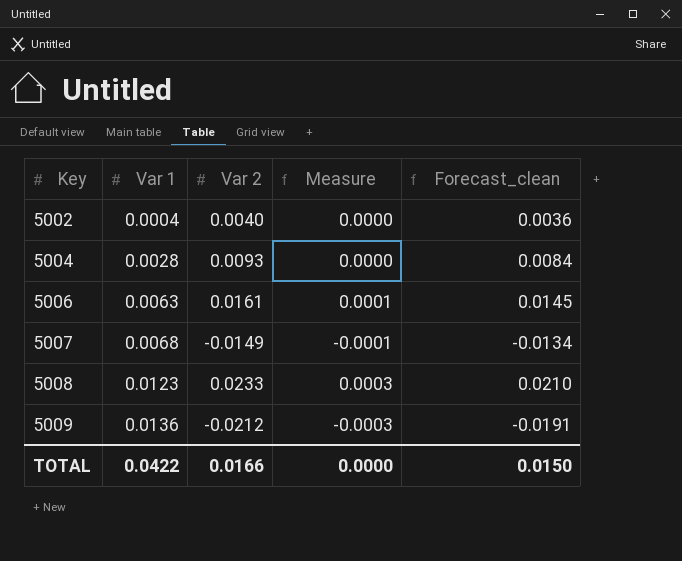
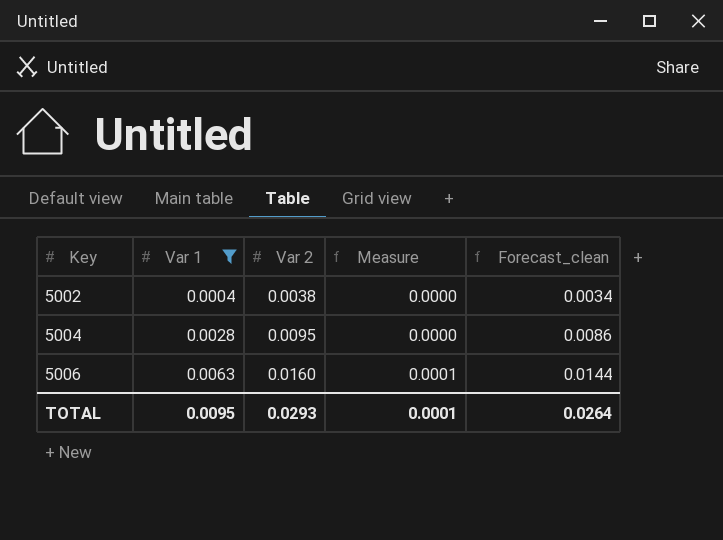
filter: none -> Var 1 <= 0.0063
5002 | Var 2: 0.0040 -> 0.0038
5002 | Forecast_clean: 0.0036 -> 0.0034
5004 | Var 2: 0.0093 -> 0.0095
5004 | Forecast_clean: 0.0084 -> 0.0086
5006 | Var 2: 0.0161 -> 0.0160
5006 | Forecast_clean: 0.0145 -> 0.0144
TOTAL | Var 1: 0.0422 -> 0.0095
TOTAL | Var 2: 0.0166 -> 0.0293
TOTAL | Measure: 0.0000 -> 0.0001
TOTAL | Forecast_clean: 0.0150 -> 0.0264

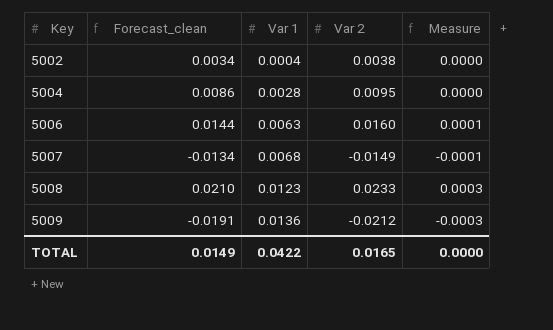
filter: Var 1 <= 0.0063 -> none
column Forecast_clean | position: 5 -> 2
TOTAL | Forecast_clean: 0.0264 -> 0.0149
TOTAL | Var 1: 0.0095 -> 0.0422
TOTAL | Var 2: 0.0293 -> 0.0165
TOTAL | Measure: 0.0001 -> 0.0000

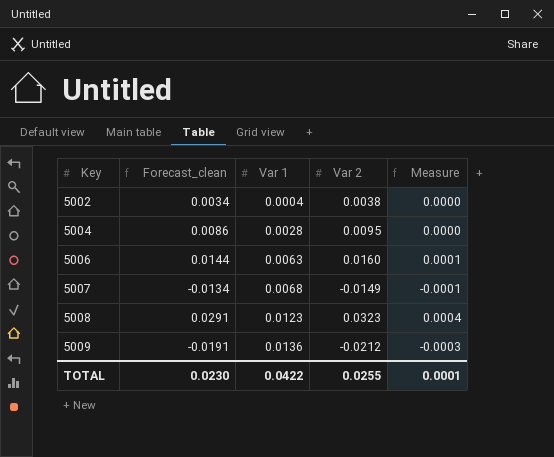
5008 | Forecast_clean: 0.0210 -> 0.0291
5008 | Var 2: 0.0233 -> 0.0323
5008 | Measure: 0.0003 -> 0.0004
TOTAL | Forecast_clean: 0.0149 -> 0.0230
TOTAL | Var 2: 0.0165 -> 0.0255
TOTAL | Measure: 0.0000 -> 0.0001

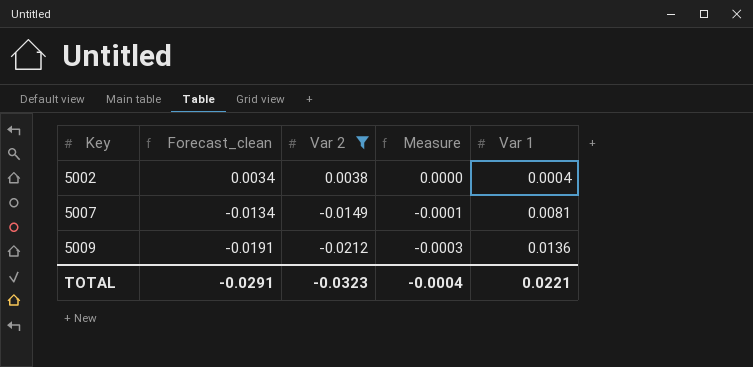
filter: none -> Var 2 <= 0.0038
column Var 1 | position: 3 -> 5
5007 | Var 1: 0.0068 -> 0.0081
TOTAL | Forecast_clean: 0.0230 -> -0.0291
TOTAL | Var 2: 0.0255 -> -0.0323
TOTAL | Measure: 0.0001 -> -0.0004
TOTAL | Var 1: 0.0422 -> 0.0221

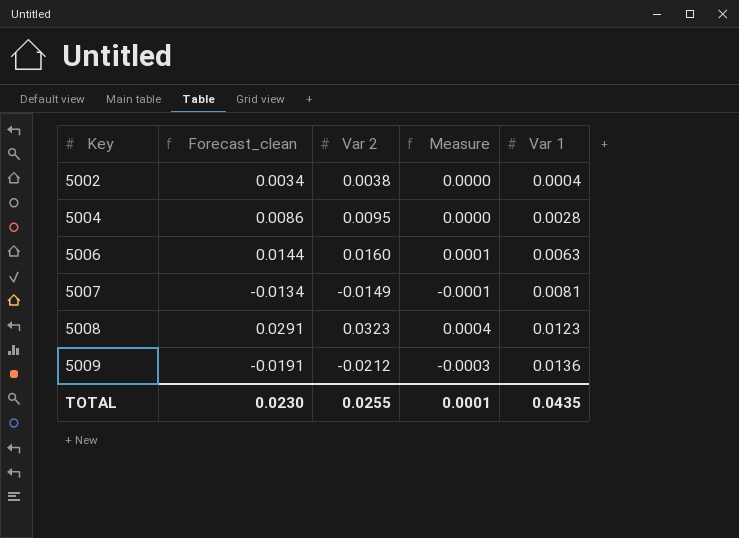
filter: Var 2 <= 0.0038 -> none
TOTAL | Forecast_clean: -0.0291 -> 0.0230
TOTAL | Var 2: -0.0323 -> 0.0255
TOTAL | Measure: -0.0004 -> 0.0001
TOTAL | Var 1: 0.0221 -> 0.0435

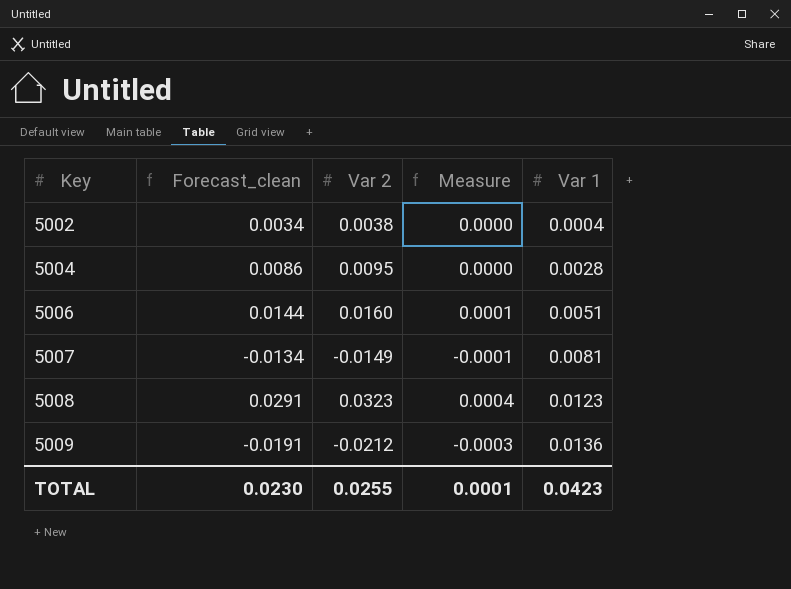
5006 | Var 1: 0.0063 -> 0.0051
TOTAL | Var 1: 0.0435 -> 0.0423

